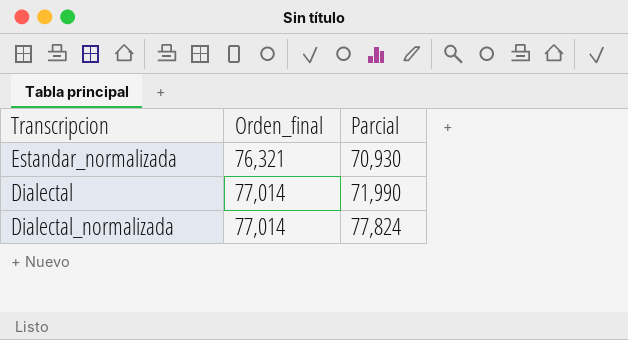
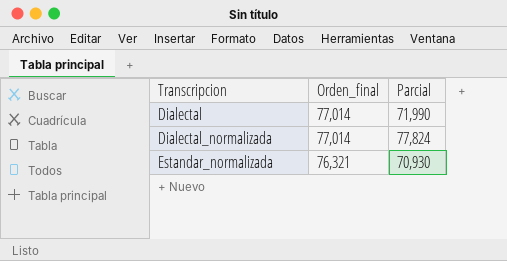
row order: Orden_final ascending -> Transcripcion ascending

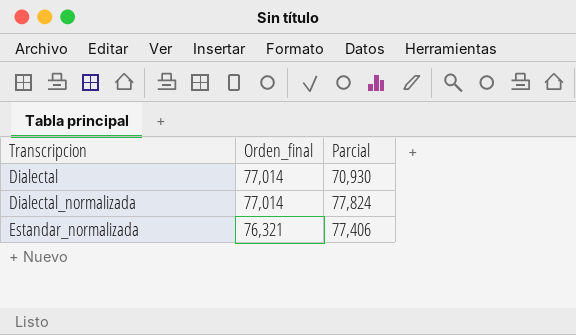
Dialectal | Parcial: 71,990 -> 70,930
Estandar_normalizada | Parcial: 70,930 -> 77,406

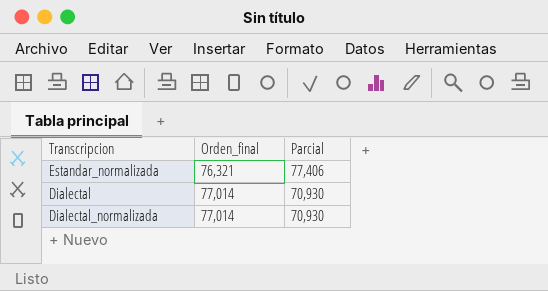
row order: Transcripcion ascending -> Orden_final ascending
Dialectal_normalizada | Parcial: 77,824 -> 70,930

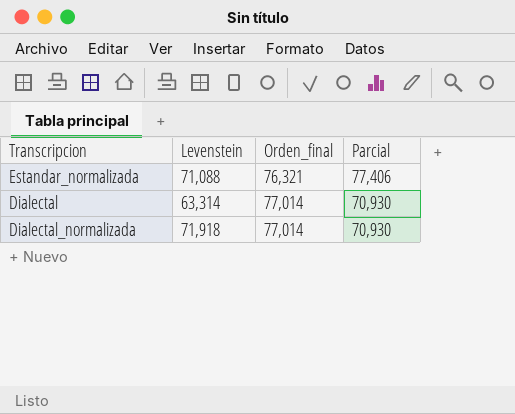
column Levenstein | position: none -> 2

